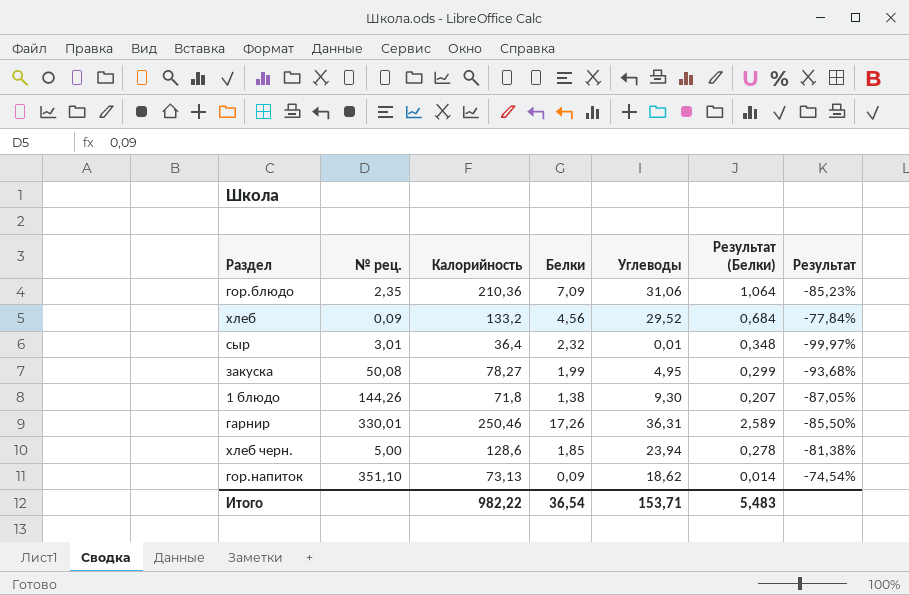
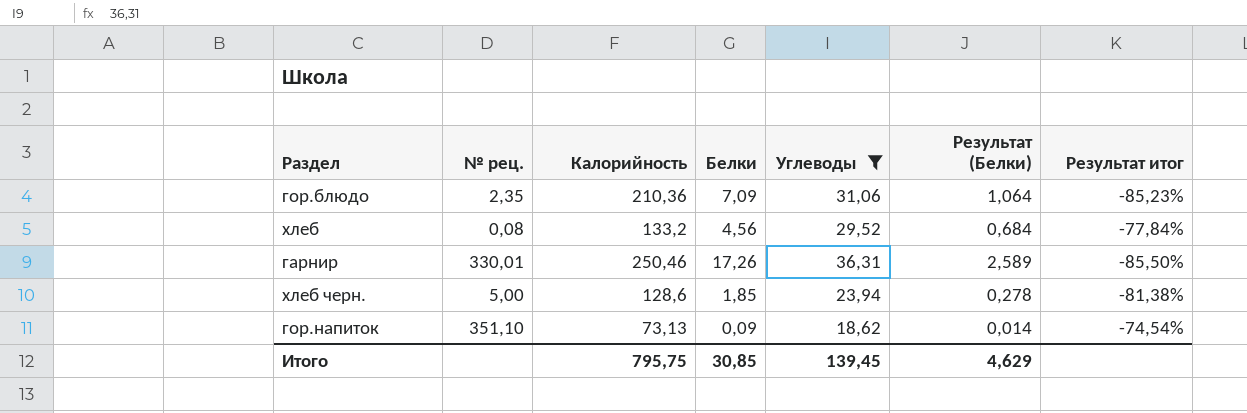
filter: none -> Углеводы >= 18,62
column name: Результат -> Результат итог
хлеб | № рец.: 0,09 -> 0,08
Итого | Калорийность: 982,22 -> 795,75
Итого | Белки: 36,54 -> 30,85
Итого | Углеводы: 153,71 -> 139,45
Итого | Результат (Белки): 5,483 -> 4,629

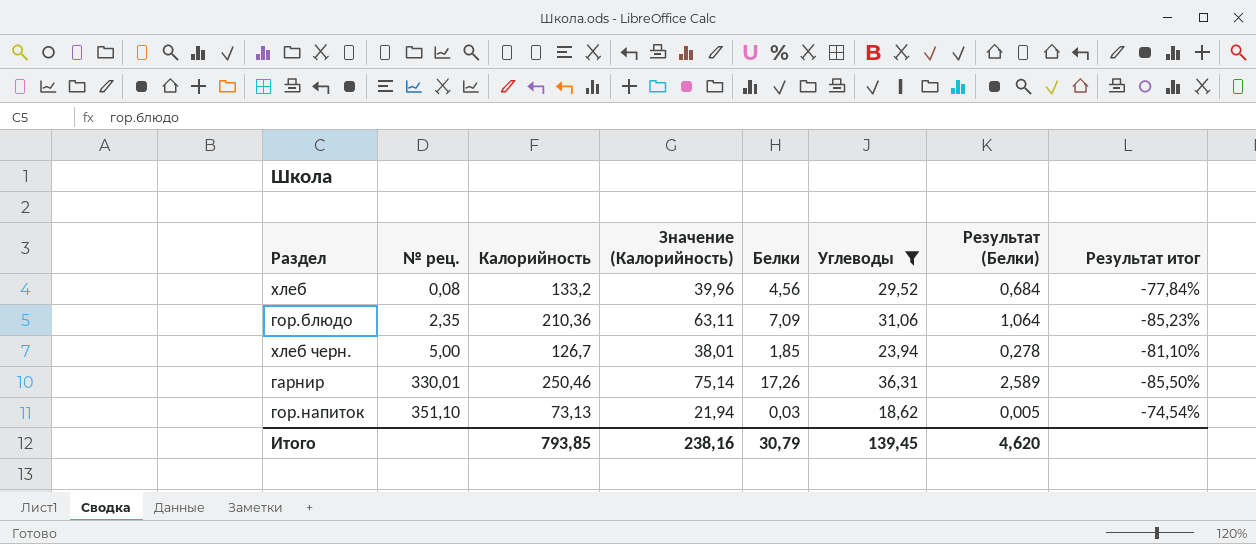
row order: none -> № рец. ascending
column Значение (Калорийность) | formula: none -> [Калорийность] * 0,3
хлеб черн. | Калорийность: 128,6 -> 126,7
хлеб черн. | Результат итог: -81,38% -> -81,10%
гор.напиток | Белки: 0,09 -> 0,03
гор.напиток | Результат (Белки): 0,014 -> 0,005
Итого | Калорийность: 795,75 -> 793,85
Итого | Белки: 30,85 -> 30,79
Итого | Результат (Белки): 4,629 -> 4,620

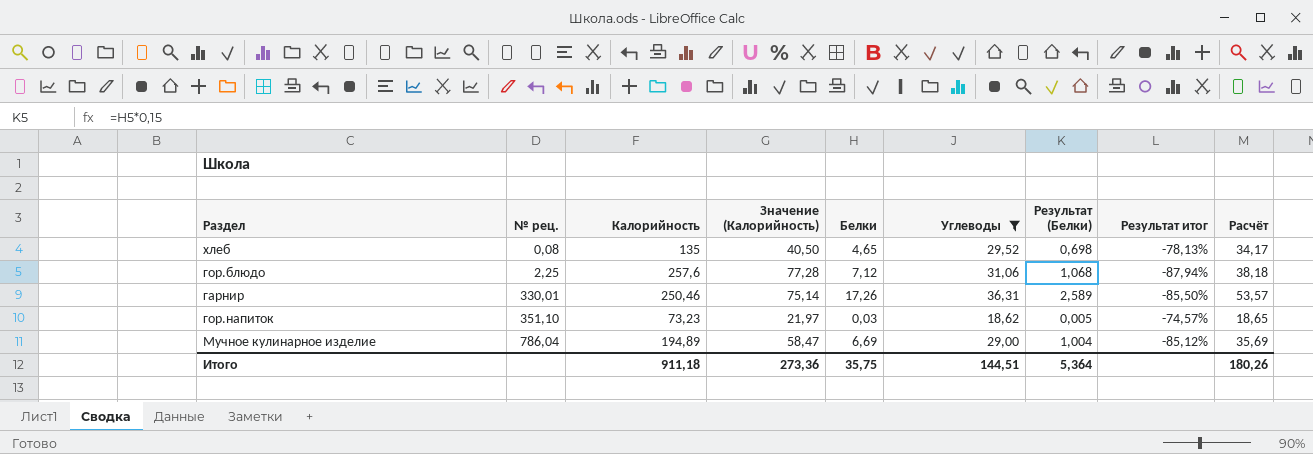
column Расчёт | formula: none -> [Белки] + [Углеводы]
row хлеб черн.: 5,00 | 126,7 | 38,01 | 1,85 | 23,94 | 0,278 | -81,10% -> none
хлеб | Калорийность: 133,2 -> 135
хлеб | Значение (Калорийность): 39,96 -> 40,50
хлеб | Белки: 4,56 -> 4,65
хлеб | Результат (Белки): 0,684 -> 0,698
хлеб | Результат итог: -77,84% -> -78,13%
гор.блюдо | № рец.: 2,35 -> 2,25
гор.блюдо | Калорийность: 210,36 -> 257,6
гор.блюдо | Значение (Калорийность): 63,11 -> 77,28
гор.блюдо | Белки: 7,09 -> 7,12
гор.блюдо | Результат (Белки): 1,064 -> 1,068
гор.блюдо | Результат итог: -85,23% -> -87,94%
гор.напиток | Калорийность: 73,13 -> 73,23
гор.напиток | Значение (Калорийность): 21,94 -> 21,97
гор.напиток | Результат итог: -74,54% -> -74,57%
row Мучное кулинарное изделие: none -> 786,04 | 194,89 | 58,47 | 6,69 | 29,00 | 1,004 | -85,12% | 35,69
Итого | Калорийность: 793,85 -> 911,18
Итого | Значение (Калорийность): 238,16 -> 273,36
Итого | Белки: 30,79 -> 35,75
Итого | Углеводы: 139,45 -> 144,51
Итого | Результат (Белки): 4,620 -> 5,364

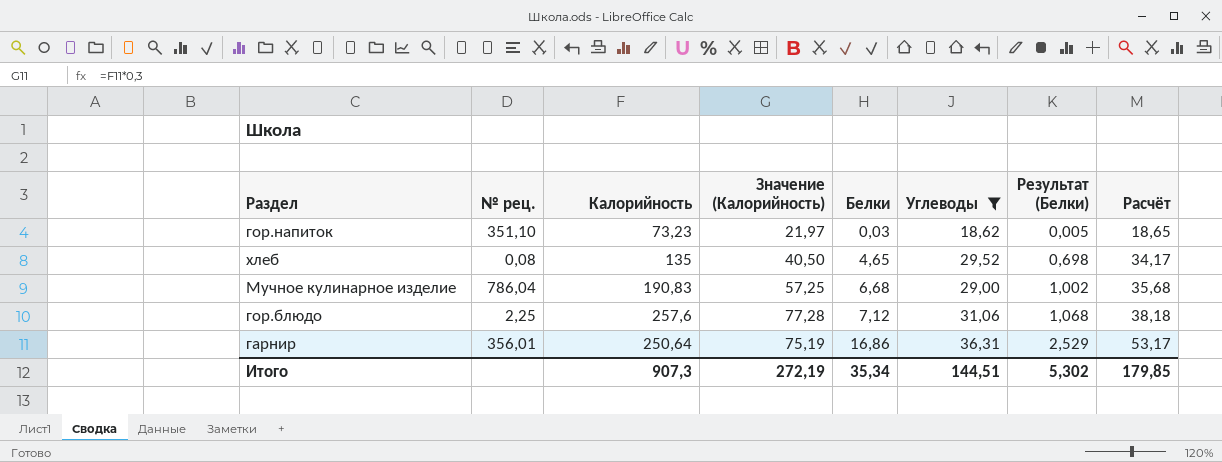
row order: № рец. ascending -> Белки ascending
column Результат итог | formula: ([Углеводы] - [Калорийность]) / [Калорийность] -> none
Мучное кулинарное изделие | Калорийность: 194,89 -> 190,83
Мучное кулинарное изделие | Значение (Калорийность): 58,47 -> 57,25
Мучное кулинарное изделие | Белки: 6,69 -> 6,68
Мучное кулинарное изделие | Результат (Белки): 1,004 -> 1,002
Мучное кулинарное изделие | Расчёт: 35,69 -> 35,68
гарнир | № рец.: 330,01 -> 356,01
гарнир | Калорийность: 250,46 -> 250,64
гарнир | Значение (Калорийность): 75,14 -> 75,19
гарнир | Белки: 17,26 -> 16,86
гарнир | Результат (Белки): 2,589 -> 2,529
гарнир | Расчёт: 53,57 -> 53,17
Итого | Калорийность: 911,18 -> 907,3
Итого | Значение (Калорийность): 273,36 -> 272,19
Итого | Белки: 35,75 -> 35,34
Итого | Результат (Белки): 5,364 -> 5,302
Итого | Расчёт: 180,26 -> 179,85

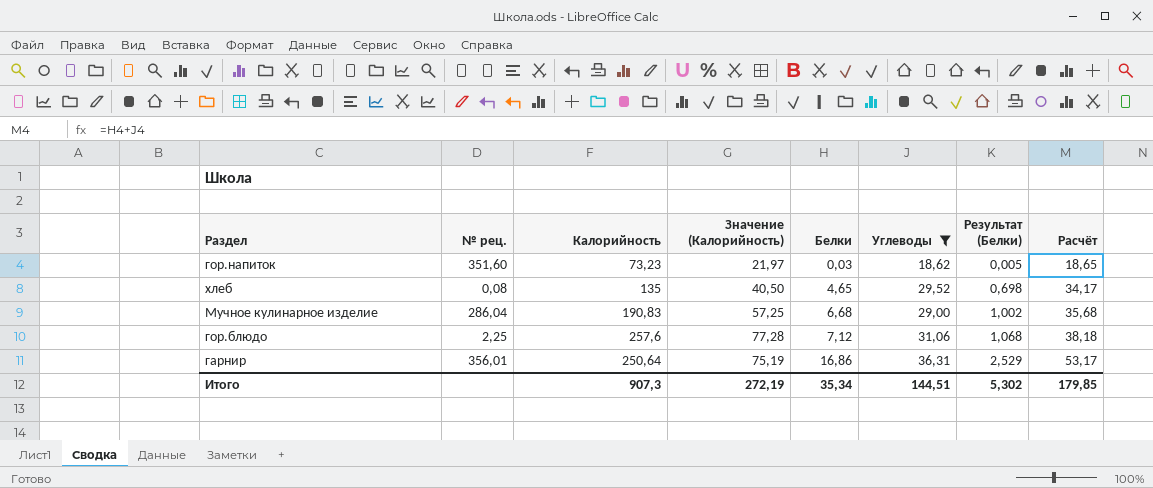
гор.напиток | № рец.: 351,10 -> 351,60
Мучное кулинарное изделие | № рец.: 786,04 -> 286,04

